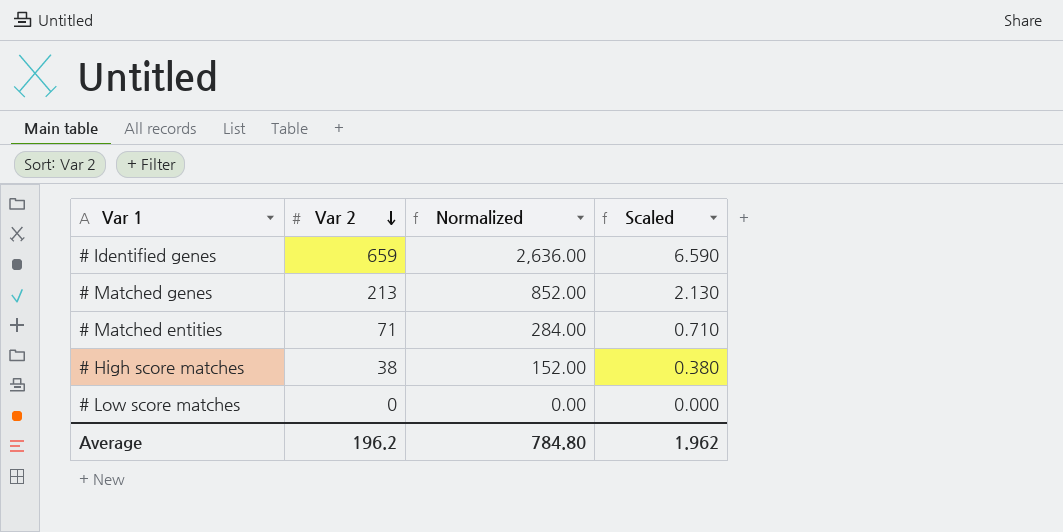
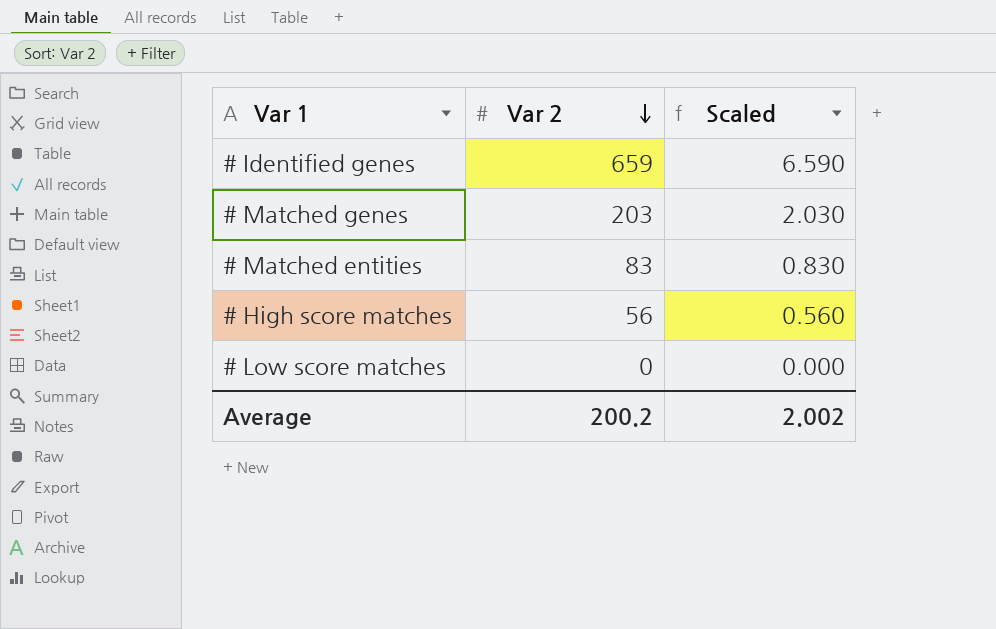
column Normalized | formula: [Var 2] * 4 -> none
# Matched genes | Var 2: 213 -> 203
# Matched genes | Scaled: 2.130 -> 2.030
# Matched entities | Var 2: 71 -> 83
# Matched entities | Scaled: 0.710 -> 0.830
# High score matches | Var 2: 38 -> 56
# High score matches | Scaled: 0.380 -> 0.560
Average | Var 2: 196.2 -> 200.2
Average | Scaled: 1.962 -> 2.002

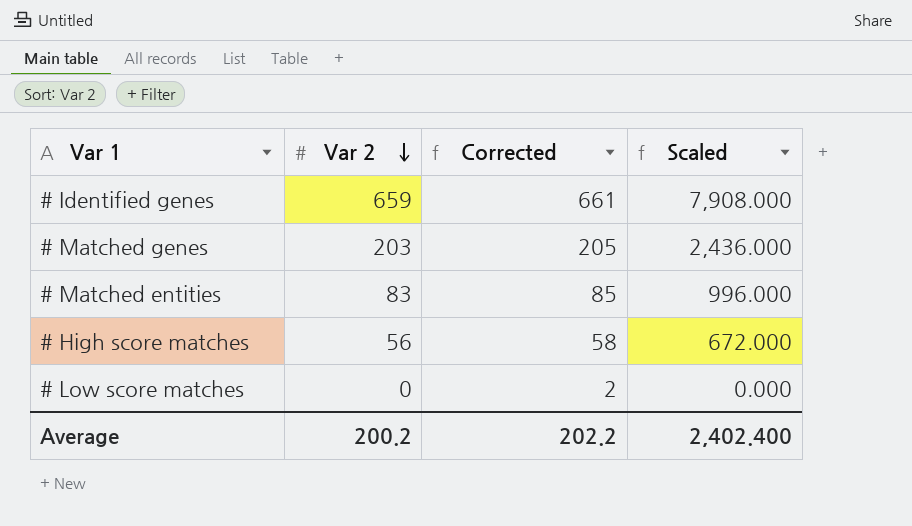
column Corrected | formula: none -> [Var 2] + 2
column Scaled | formula: [Var 2] * 0.01 -> [Var 2] * 12
Average | Scaled: 2.002 -> 2,402.400

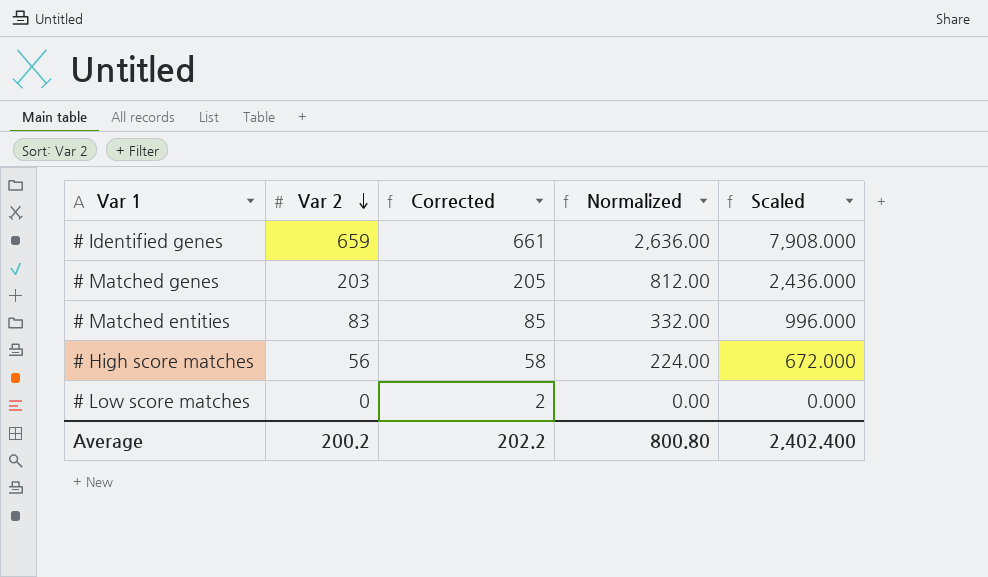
column Normalized | formula: none -> [Var 2] * 4

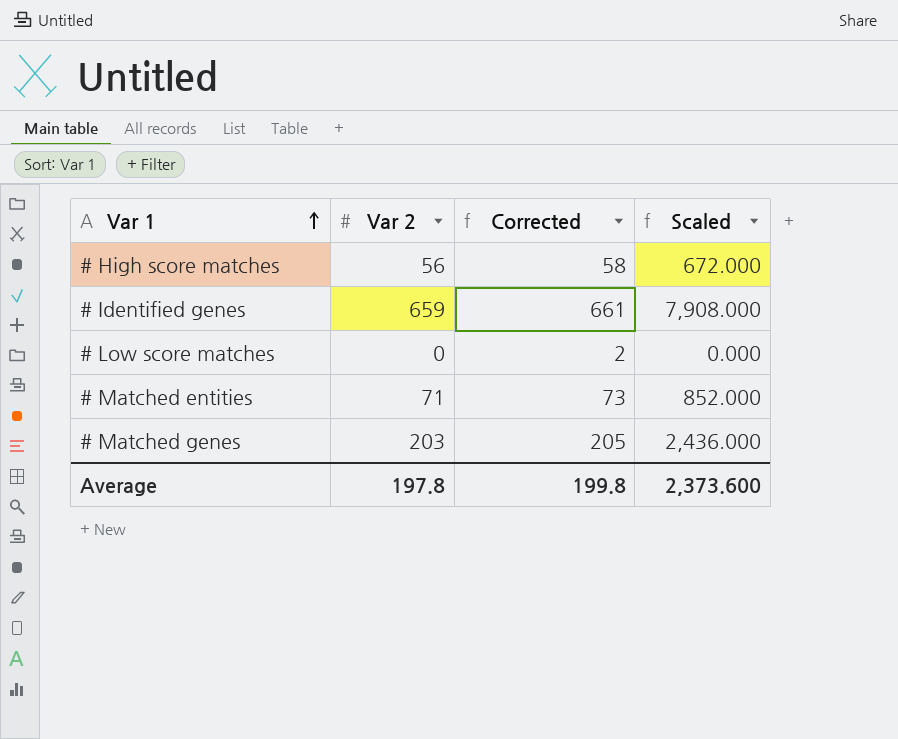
row order: Var 2 descending -> Var 1 ascending
column Normalized | formula: [Var 2] * 4 -> none
# Matched entities | Var 2: 83 -> 71
# Matched entities | Corrected: 85 -> 73
# Matched entities | Scaled: 996.000 -> 852.000
Average | Var 2: 200.2 -> 197.8
Average | Corrected: 202.2 -> 199.8
Average | Scaled: 2,402.400 -> 2,373.600

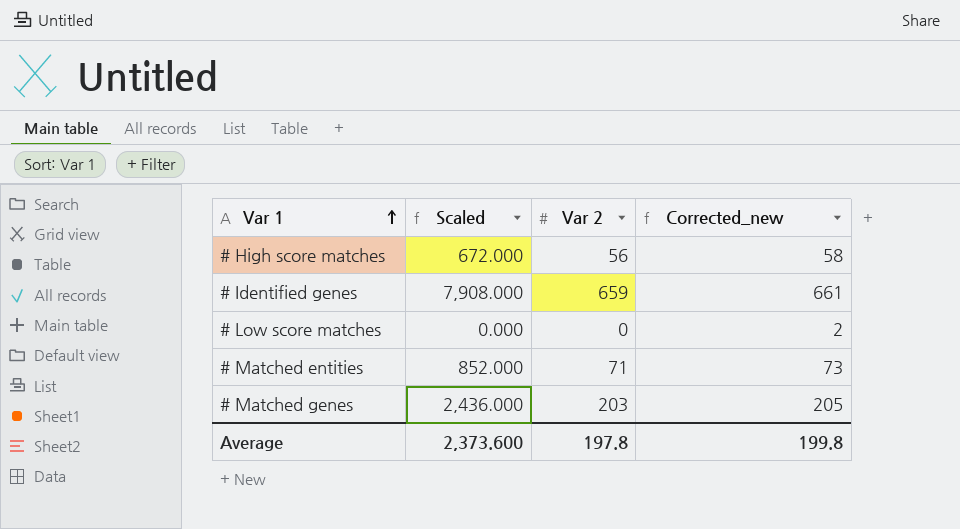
column Scaled | position: 4 -> 2
column name: Corrected -> Corrected_new

